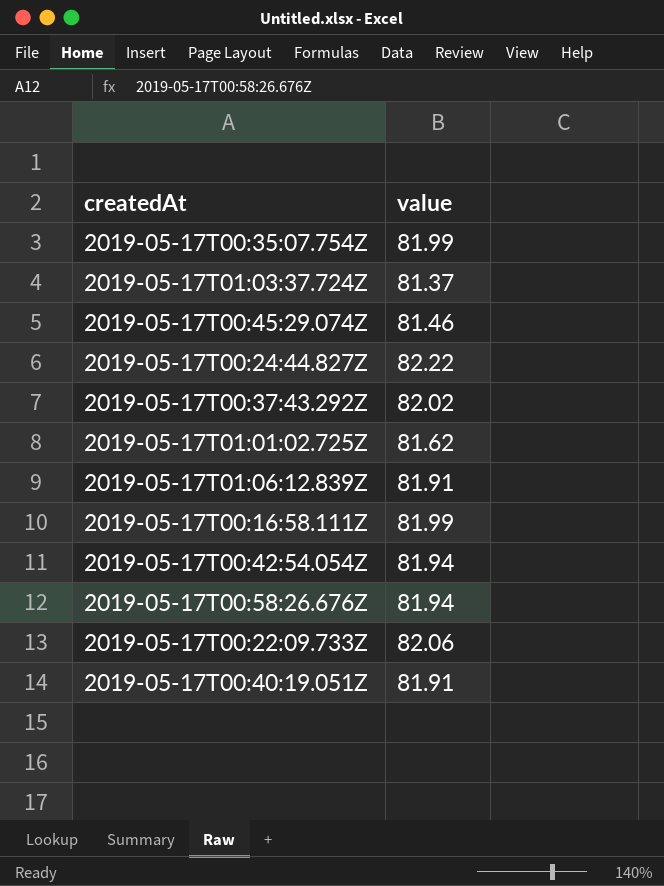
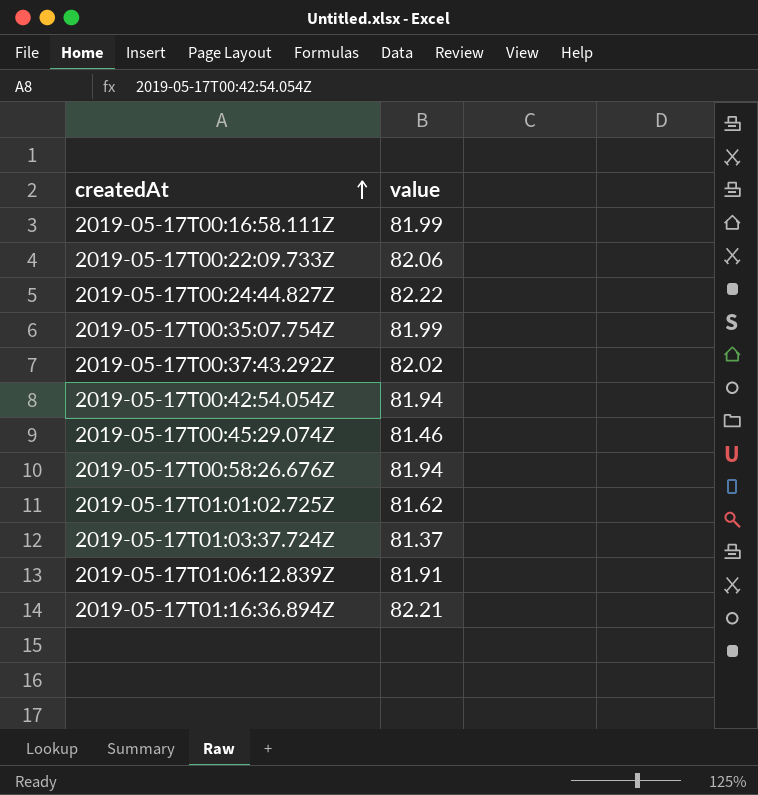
row order: none -> createdAt ascending
row 2019-05-17T00:40:19.051Z: 81.91 -> none
row 2019-05-17T01:16:36.894Z: none -> 82.21

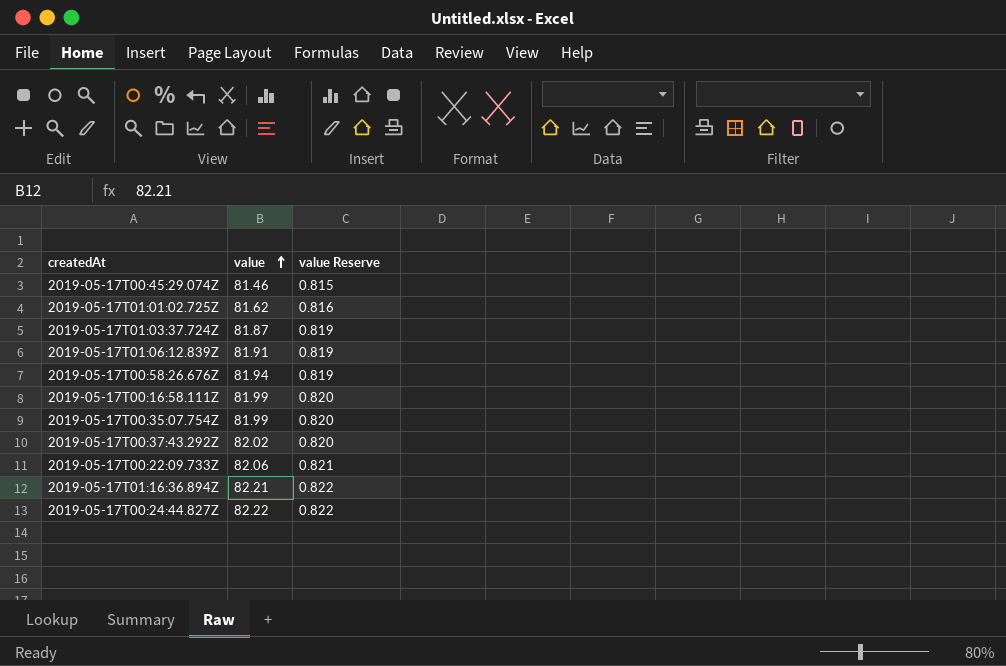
row order: createdAt ascending -> value ascending
column value Reserve | formula: none -> [value] * 0.01
row 2019-05-17T00:42:54.054Z: 81.94 -> none
2019-05-17T01:03:37.724Z | value: 81.37 -> 81.87

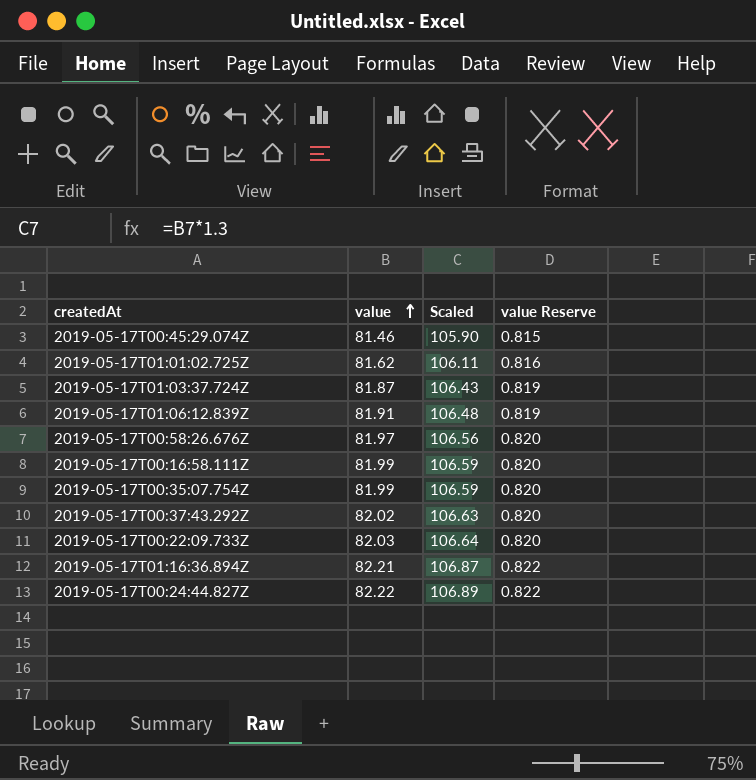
column Scaled | formula: none -> [value] * 1.3
2019-05-17T00:58:26.676Z | value: 81.94 -> 81.97
2019-05-17T00:58:26.676Z | value Reserve: 0.819 -> 0.820
2019-05-17T00:22:09.733Z | value: 82.06 -> 82.03
2019-05-17T00:22:09.733Z | value Reserve: 0.821 -> 0.820

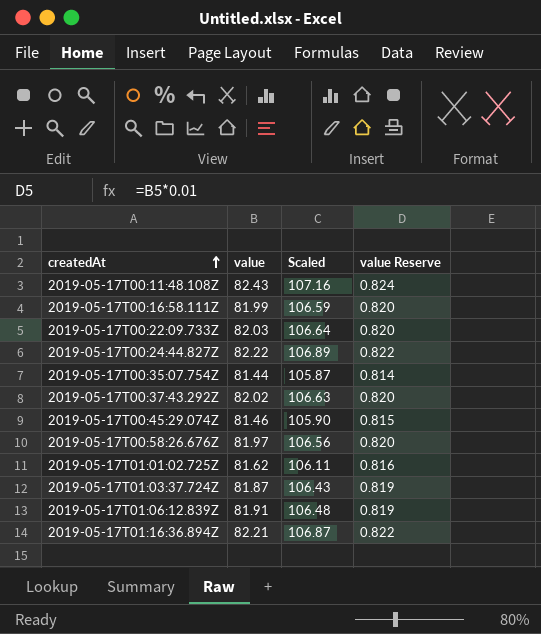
row order: value ascending -> createdAt ascending
row 2019-05-17T00:11:48.108Z: none -> 82.43 | 107.16 | 0.824
2019-05-17T00:35:07.754Z | value: 81.99 -> 81.44
2019-05-17T00:35:07.754Z | Scaled: 106.59 -> 105.87
2019-05-17T00:35:07.754Z | value Reserve: 0.820 -> 0.814

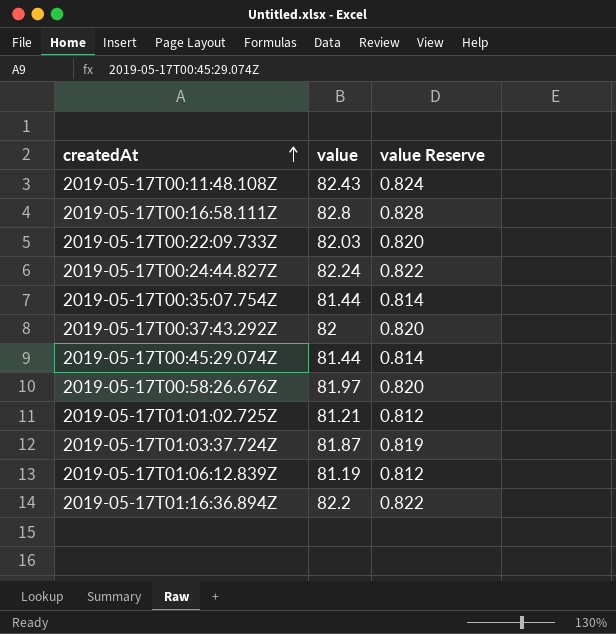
column Scaled | formula: [value] * 1.3 -> none
2019-05-17T00:16:58.111Z | value: 81.99 -> 82.8
2019-05-17T00:16:58.111Z | value Reserve: 0.820 -> 0.828
2019-05-17T00:24:44.827Z | value: 82.22 -> 82.24
2019-05-17T00:37:43.292Z | value: 82.02 -> 82
2019-05-17T00:45:29.074Z | value: 81.46 -> 81.44
2019-05-17T00:45:29.074Z | value Reserve: 0.815 -> 0.814
2019-05-17T01:01:02.725Z | value: 81.62 -> 81.21
2019-05-17T01:01:02.725Z | value Reserve: 0.816 -> 0.812
2019-05-17T01:06:12.839Z | value: 81.91 -> 81.19
2019-05-17T01:06:12.839Z | value Reserve: 0.819 -> 0.812
2019-05-17T01:16:36.894Z | value: 82.21 -> 82.2

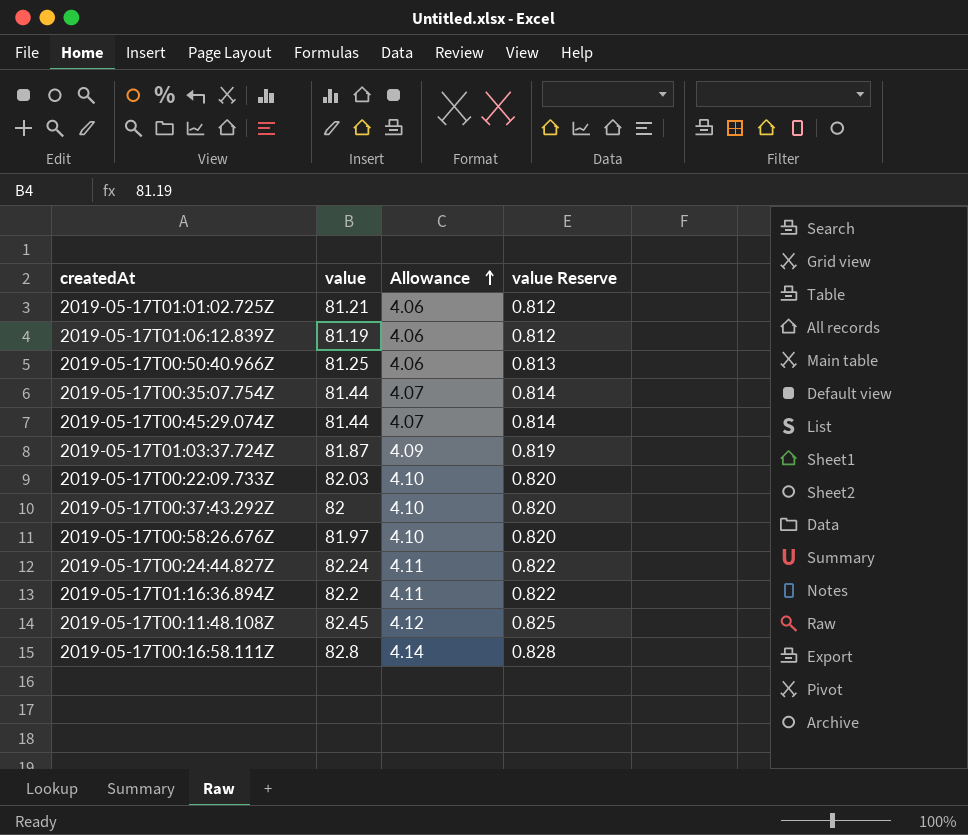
row order: createdAt ascending -> Allowance ascending
column Allowance | formula: none -> [value] * 0.05
row 2019-05-17T00:50:40.966Z: none -> 81.25 | 4.06 | 0.813
2019-05-17T00:11:48.108Z | value: 82.43 -> 82.45
2019-05-17T00:11:48.108Z | value Reserve: 0.824 -> 0.825

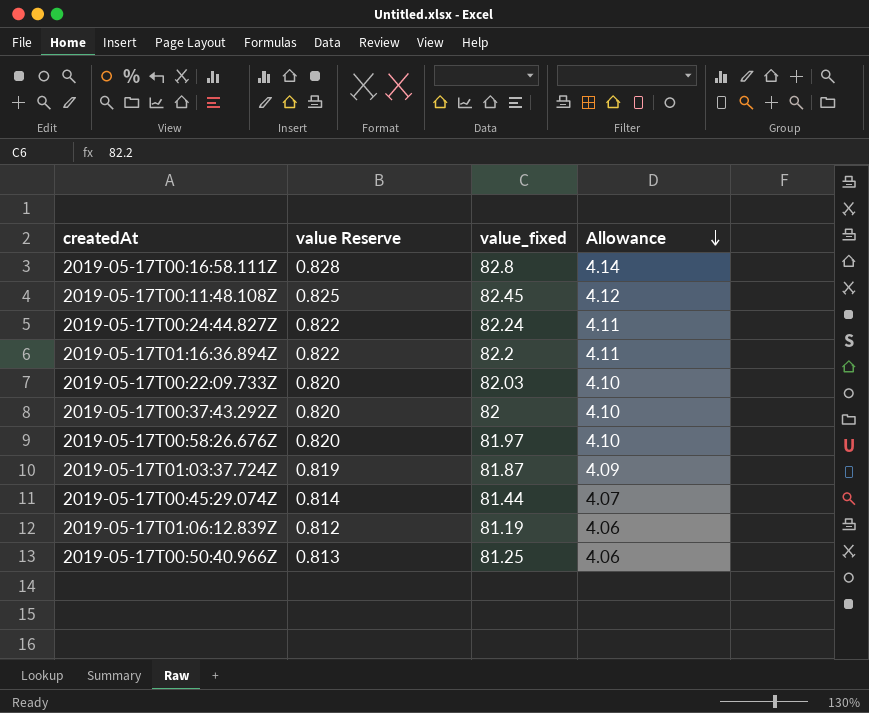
row order: Allowance ascending -> Allowance descending
column value Reserve | position: 4 -> 2
column name: value -> value_fixed
row 2019-05-17T01:01:02.725Z: 81.21 | 4.06 | 0.812 -> none
row 2019-05-17T00:35:07.754Z: 81.44 | 4.07 | 0.814 -> none

